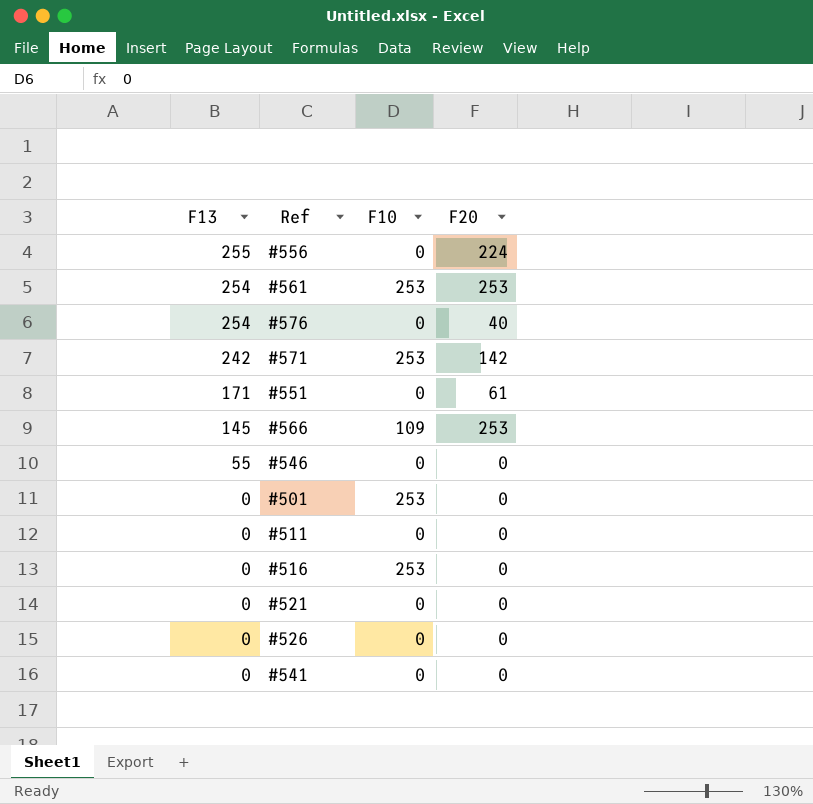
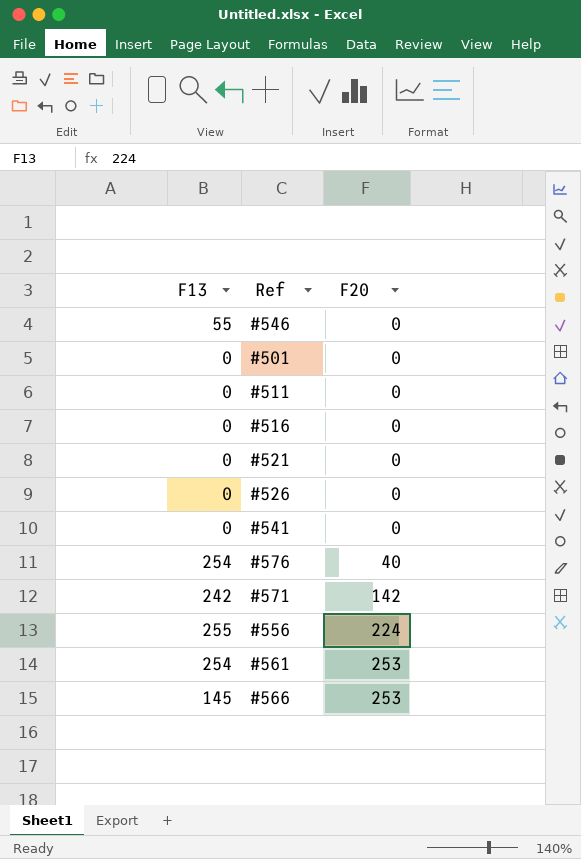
row order: F13 descending -> F20 ascending
column F10 | position: 3 -> none
row #551: 171 | 0 | 61 -> none

